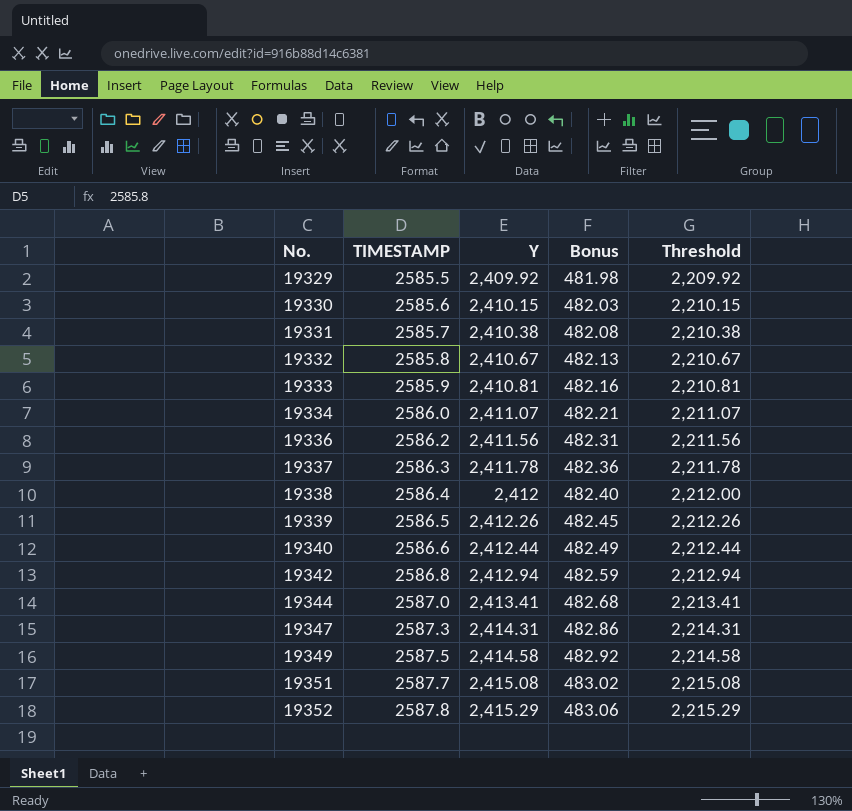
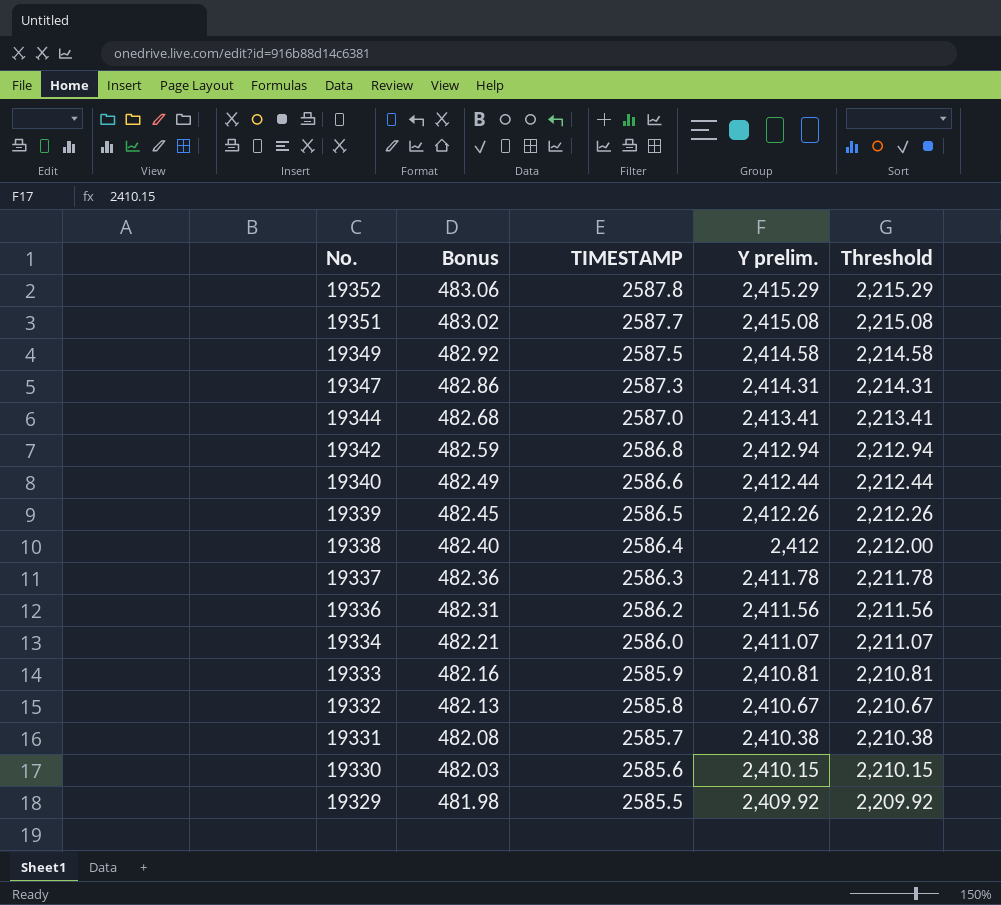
row order: No. ascending -> No. descending
column Bonus | position: 4 -> 2
column name: Y -> Y prelim.

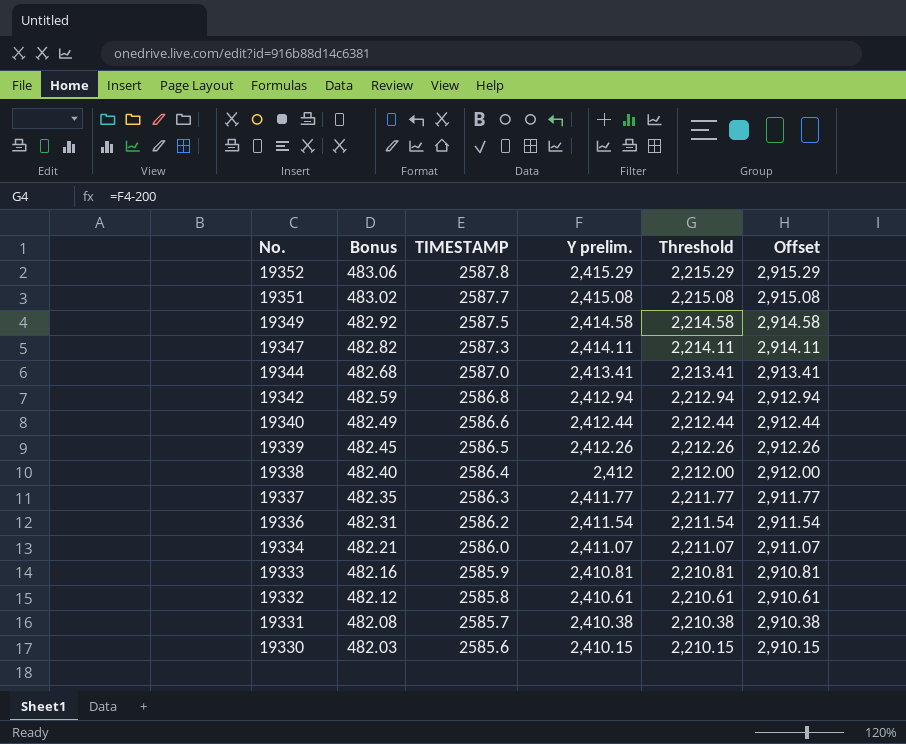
column Offset | formula: none -> [Y prelim.] + 500
row 19329: 481.98 | 2585.5 | 2,409.92 | 2,209.92 -> none
19347 | Bonus: 482.86 -> 482.82
19347 | Y prelim.: 2,414.31 -> 2,414.11
19347 | Threshold: 2,214.31 -> 2,214.11
19337 | Bonus: 482.36 -> 482.35
19337 | Y prelim.: 2,411.78 -> 2,411.77
19337 | Threshold: 2,211.78 -> 2,211.77
19336 | Y prelim.: 2,411.56 -> 2,411.54
19336 | Threshold: 2,211.56 -> 2,211.54
19332 | Bonus: 482.13 -> 482.12
19332 | Y prelim.: 2,410.67 -> 2,410.61
19332 | Threshold: 2,210.67 -> 2,210.61

